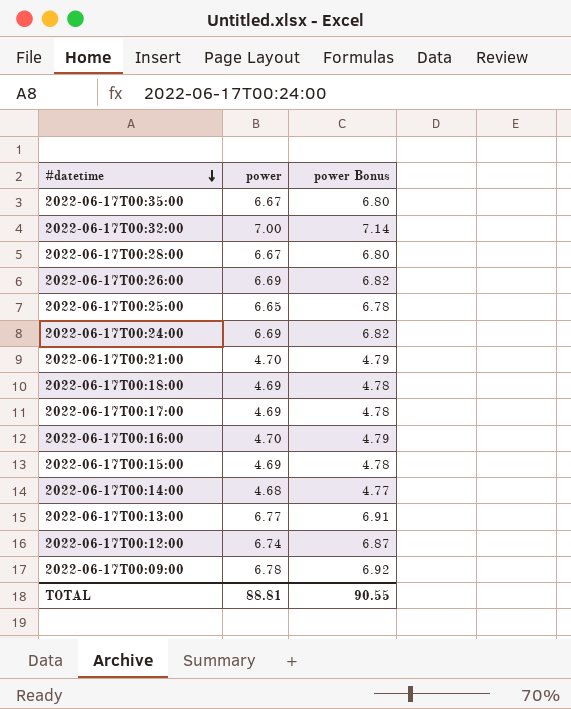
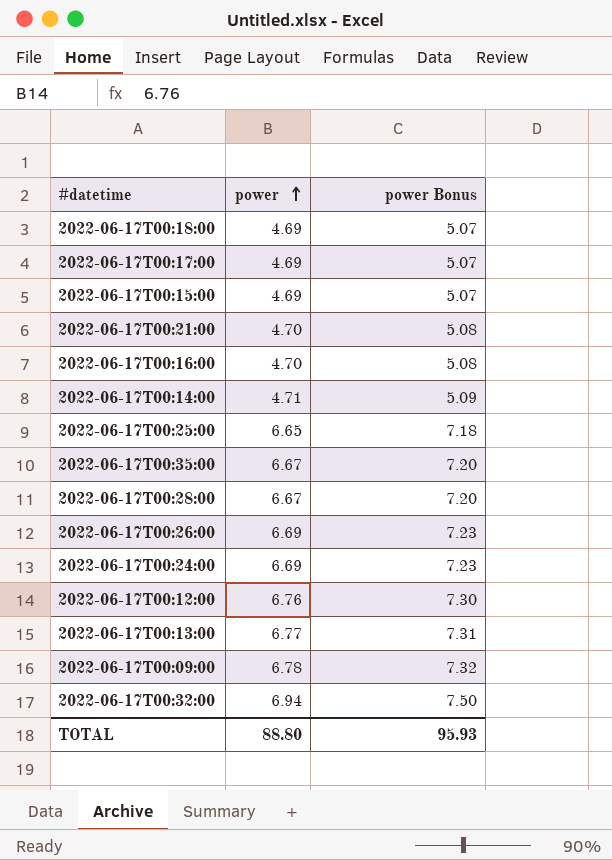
row order: #datetime descending -> power ascending
column power Bonus | formula: [power] * 1.02 -> [power] * 1.08
2022-06-17T00:14:00 | power: 4.68 -> 4.71
2022-06-17T00:12:00 | power: 6.74 -> 6.76
2022-06-17T00:32:00 | power: 7.00 -> 6.94
TOTAL | power: 88.81 -> 88.80
TOTAL | power Bonus: 90.55 -> 95.93

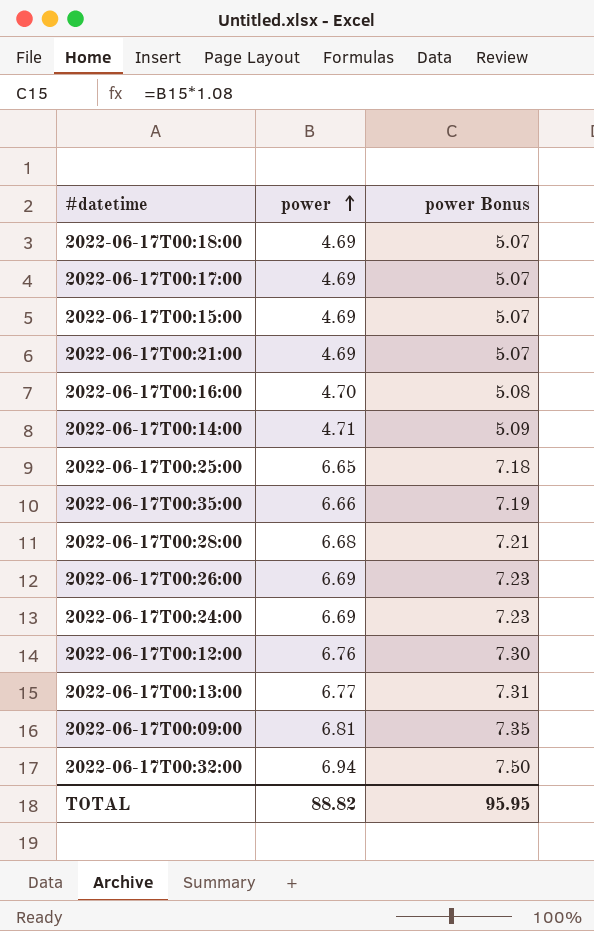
2022-06-17T00:21:00 | power: 4.70 -> 4.69
2022-06-17T00:21:00 | power Bonus: 5.08 -> 5.07
2022-06-17T00:35:00 | power: 6.67 -> 6.66
2022-06-17T00:35:00 | power Bonus: 7.20 -> 7.19
2022-06-17T00:28:00 | power: 6.67 -> 6.68
2022-06-17T00:28:00 | power Bonus: 7.20 -> 7.21
2022-06-17T00:09:00 | power: 6.78 -> 6.81
2022-06-17T00:09:00 | power Bonus: 7.32 -> 7.35
TOTAL | power: 88.80 -> 88.82
TOTAL | power Bonus: 95.93 -> 95.95

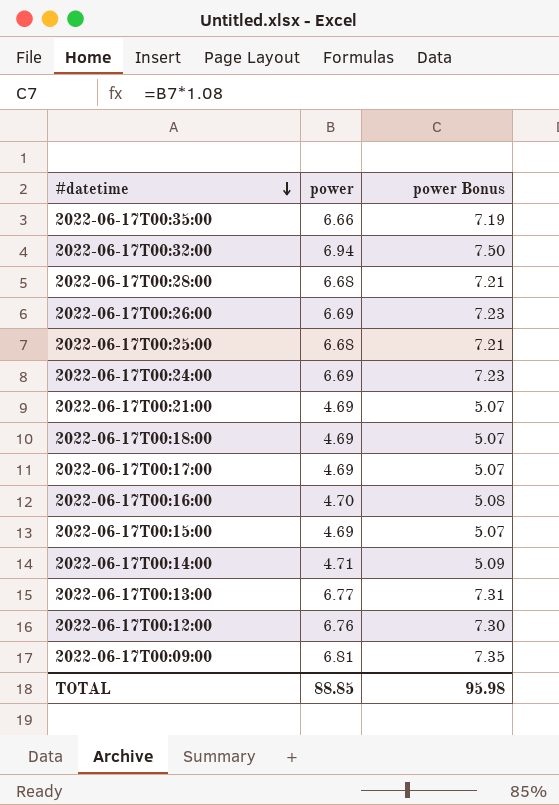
row order: power ascending -> #datetime descending
2022-06-17T00:25:00 | power: 6.65 -> 6.68
2022-06-17T00:25:00 | power Bonus: 7.18 -> 7.21
TOTAL | power: 88.82 -> 88.85
TOTAL | power Bonus: 95.95 -> 95.98

